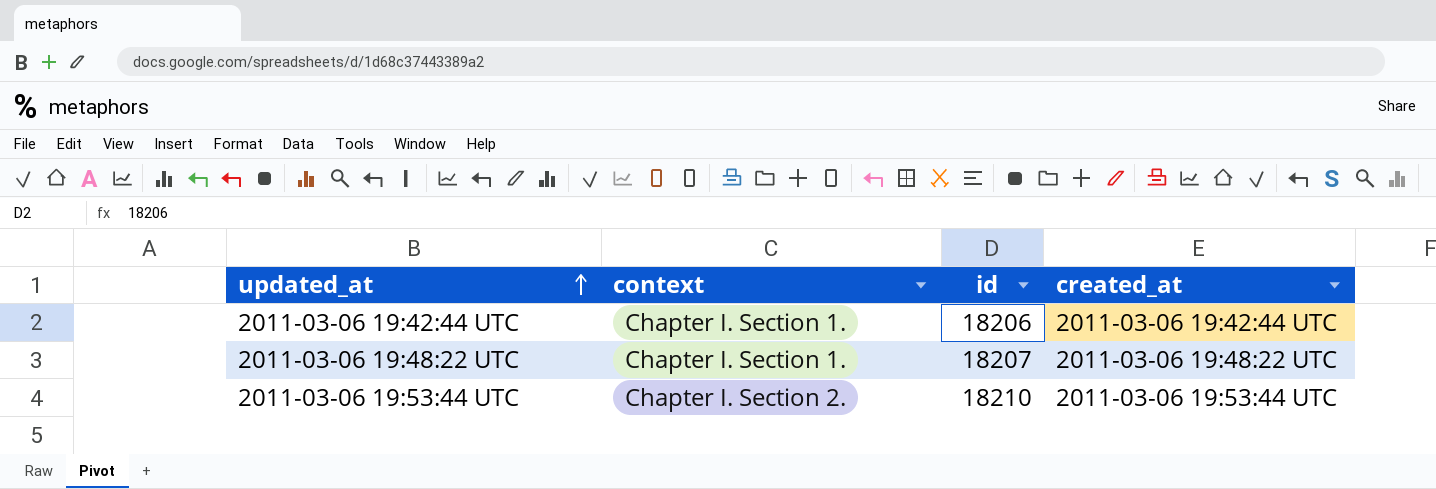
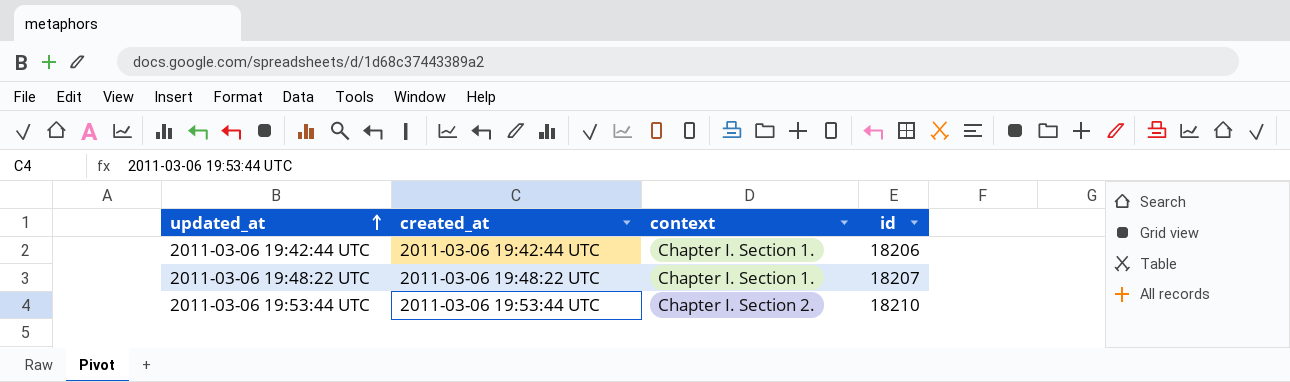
column created_at | position: 4 -> 2

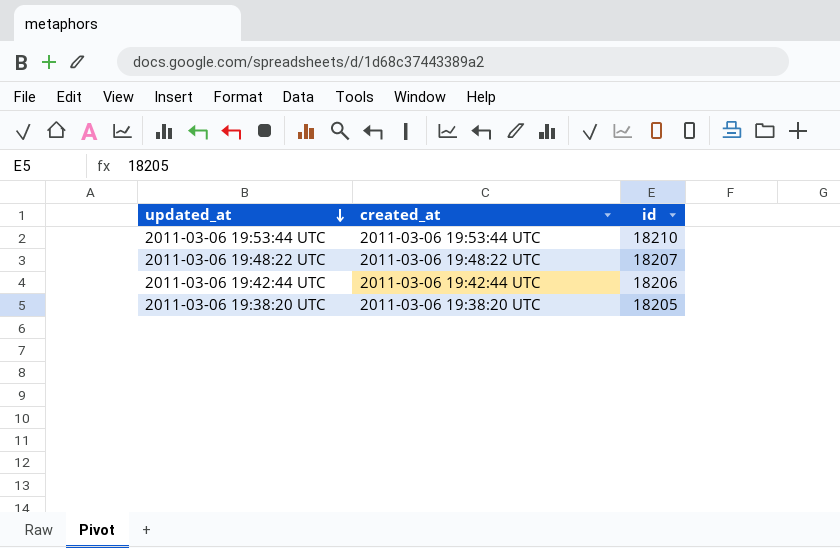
row order: updated_at ascending -> updated_at descending
column context | position: 3 -> none
row 2011-03-06 19:38:20 UTC: none -> 2011-03-06 19:38:20 UTC | 18205

